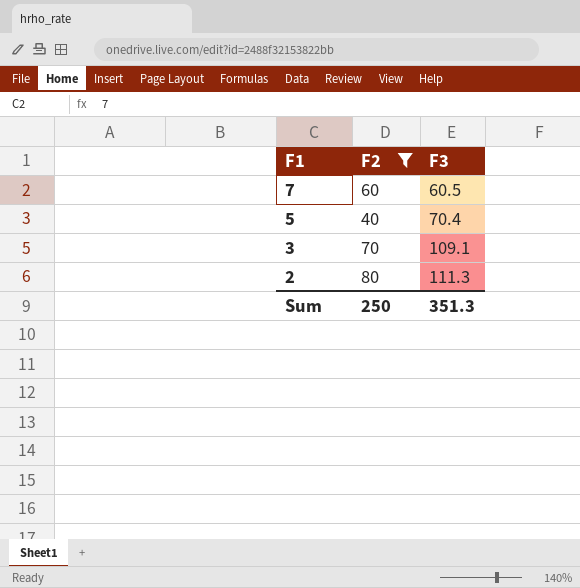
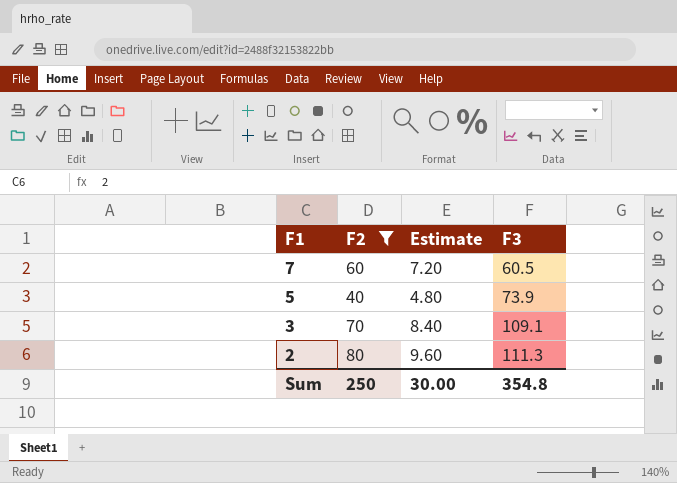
column Estimate | formula: none -> [F2] * 0.12
5 | F3: 70.4 -> 73.9
Sum | F3: 351.3 -> 354.8

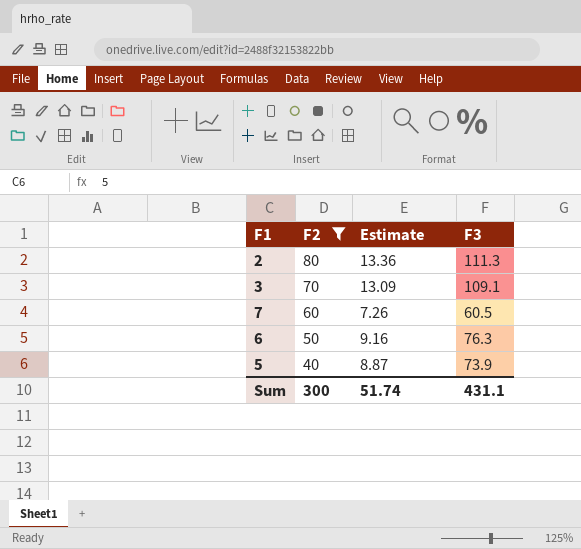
row order: F1 descending -> F2 descending
column Estimate | formula: [F2] * 0.12 -> [F3] * 0.12
row 6: none -> 50 | 9.16 | 76.3
Sum | F2: 250 -> 300
Sum | Estimate: 30.00 -> 51.74
Sum | F3: 354.8 -> 431.1

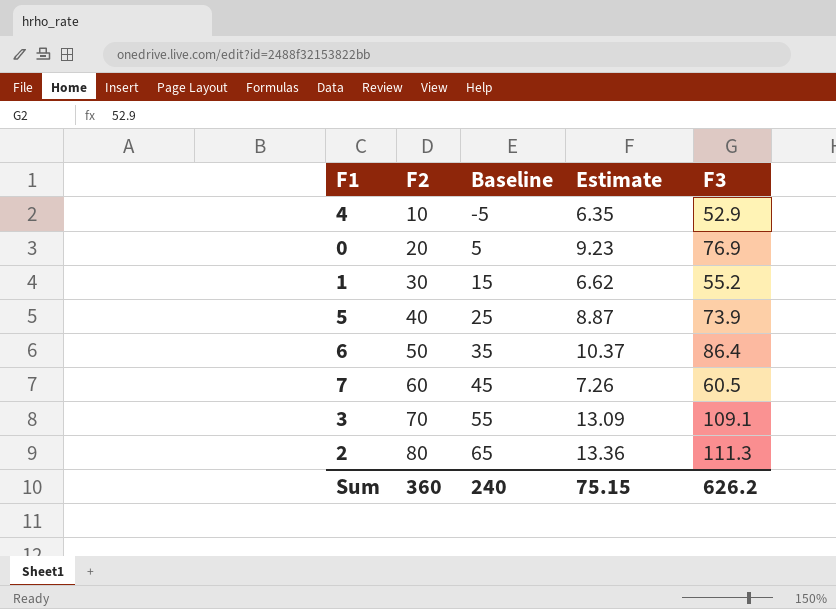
filter: F2 >= 40 -> none
row order: F2 descending -> F2 ascending
column Baseline | formula: none -> [F2] - 15
6 | Estimate: 9.16 -> 10.37
6 | F3: 76.3 -> 86.4
Sum | F2: 300 -> 360
Sum | Estimate: 51.74 -> 75.15
Sum | F3: 431.1 -> 626.2

